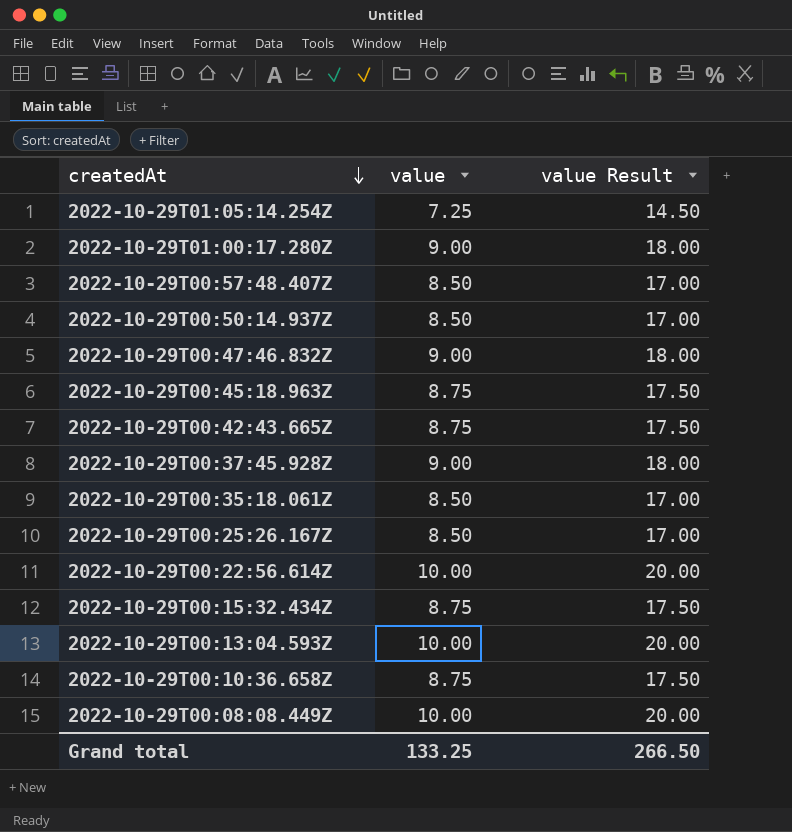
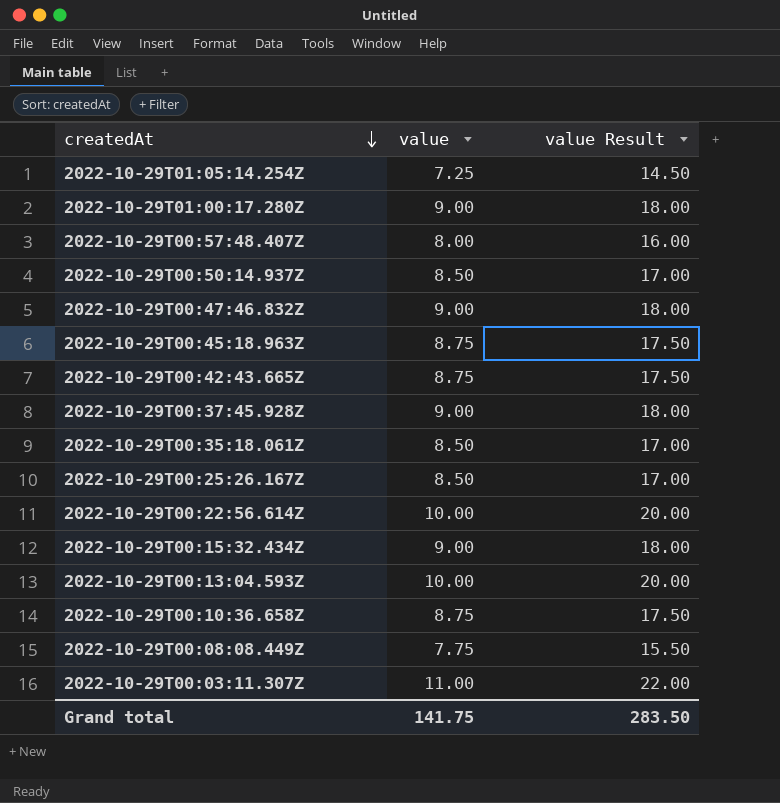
2022-10-29T00:57:48.407Z | value: 8.50 -> 8.00
2022-10-29T00:57:48.407Z | value Result: 17.00 -> 16.00
2022-10-29T00:15:32.434Z | value: 8.75 -> 9.00
2022-10-29T00:15:32.434Z | value Result: 17.50 -> 18.00
2022-10-29T00:08:08.449Z | value: 10.00 -> 7.75
2022-10-29T00:08:08.449Z | value Result: 20.00 -> 15.50
row 2022-10-29T00:03:11.307Z: none -> 11.00 | 22.00
Grand total | value: 133.25 -> 141.75
Grand total | value Result: 266.50 -> 283.50

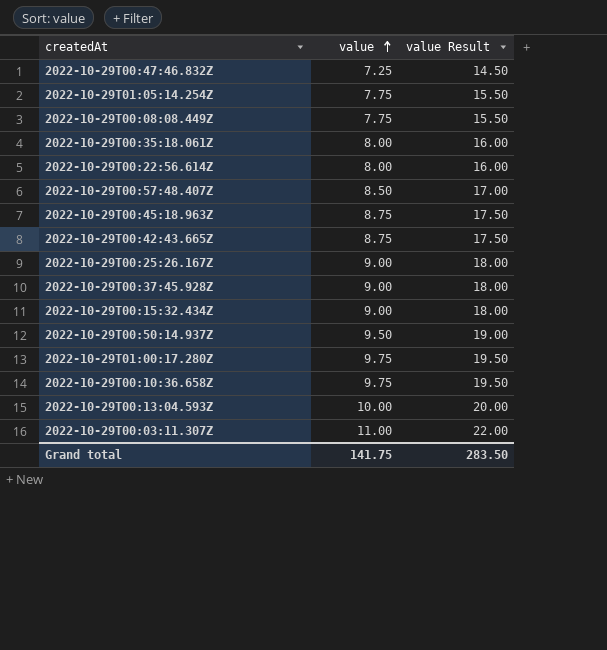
row order: createdAt descending -> value ascending
2022-10-29T00:47:46.832Z | value: 9.00 -> 7.25
2022-10-29T00:47:46.832Z | value Result: 18.00 -> 14.50
2022-10-29T01:05:14.254Z | value: 7.25 -> 7.75
2022-10-29T01:05:14.254Z | value Result: 14.50 -> 15.50
2022-10-29T00:35:18.061Z | value: 8.50 -> 8.00
2022-10-29T00:35:18.061Z | value Result: 17.00 -> 16.00
2022-10-29T00:22:56.614Z | value: 10.00 -> 8.00
2022-10-29T00:22:56.614Z | value Result: 20.00 -> 16.00
2022-10-29T00:57:48.407Z | value: 8.00 -> 8.50
2022-10-29T00:57:48.407Z | value Result: 16.00 -> 17.00
2022-10-29T00:25:26.167Z | value: 8.50 -> 9.00
2022-10-29T00:25:26.167Z | value Result: 17.00 -> 18.00
2022-10-29T00:50:14.937Z | value: 8.50 -> 9.50
2022-10-29T00:50:14.937Z | value Result: 17.00 -> 19.00
2022-10-29T01:00:17.280Z | value: 9.00 -> 9.75
2022-10-29T01:00:17.280Z | value Result: 18.00 -> 19.50
2022-10-29T00:10:36.658Z | value: 8.75 -> 9.75
2022-10-29T00:10:36.658Z | value Result: 17.50 -> 19.50

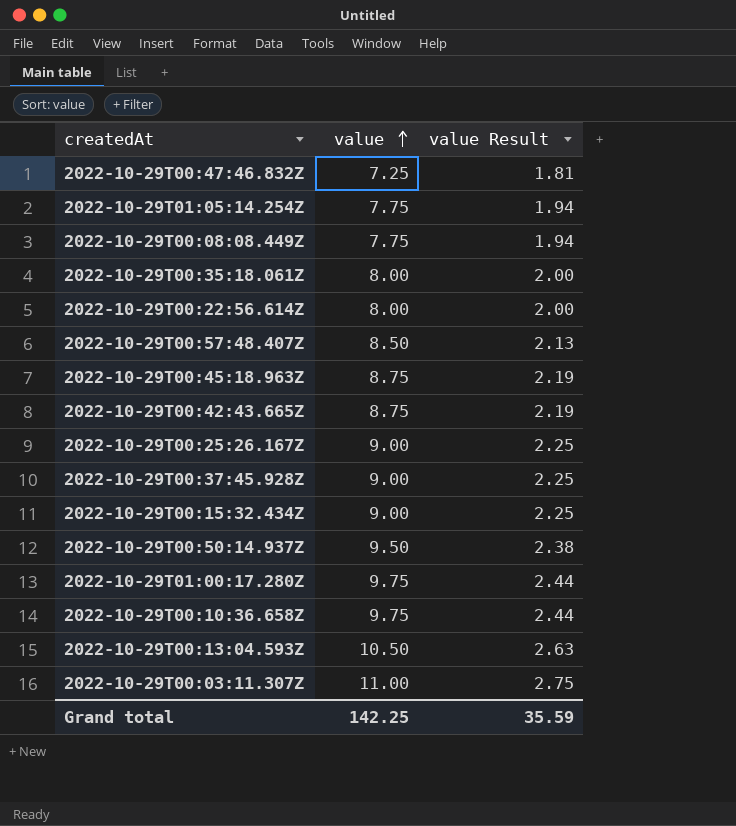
column value Result | formula: [value] * 2 -> [value] * 0.25
2022-10-29T00:13:04.593Z | value: 10.00 -> 10.50
Grand total | value: 141.75 -> 142.25
Grand total | value Result: 283.50 -> 35.59

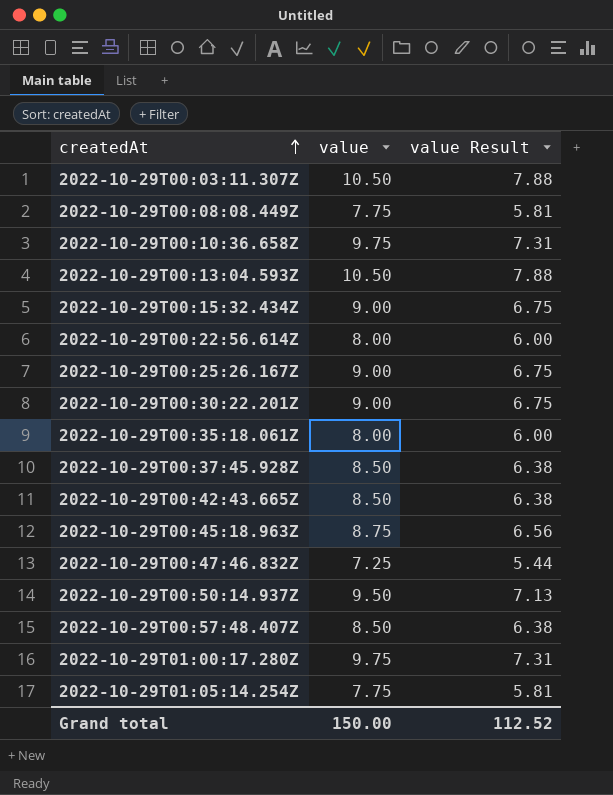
row order: value ascending -> createdAt ascending
column value Result | formula: [value] * 0.25 -> [value] * 0.75
2022-10-29T00:03:11.307Z | value: 11.00 -> 10.50
row 2022-10-29T00:30:22.201Z: none -> 9.00 | 6.75
2022-10-29T00:37:45.928Z | value: 9.00 -> 8.50
2022-10-29T00:42:43.665Z | value: 8.75 -> 8.50
Grand total | value: 142.25 -> 150.00
Grand total | value Result: 35.59 -> 112.52

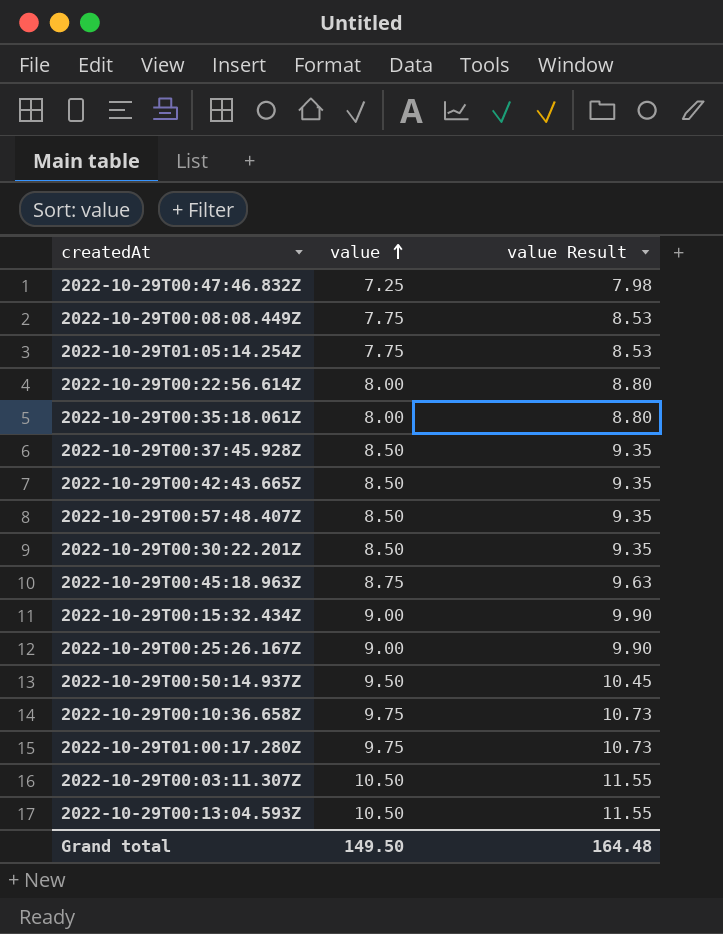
row order: createdAt ascending -> value ascending
column value Result | formula: [value] * 0.75 -> [value] * 1.1
2022-10-29T00:30:22.201Z | value: 9.00 -> 8.50
Grand total | value: 150.00 -> 149.50
Grand total | value Result: 112.52 -> 164.48

